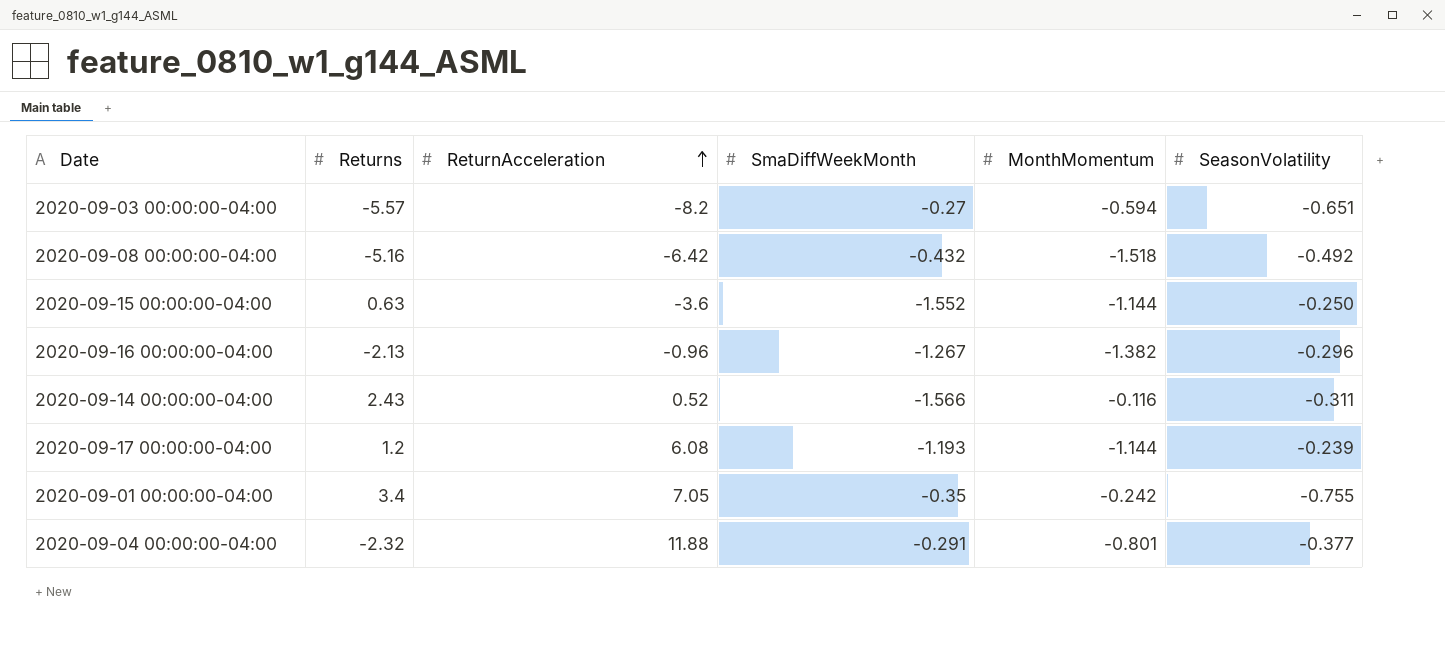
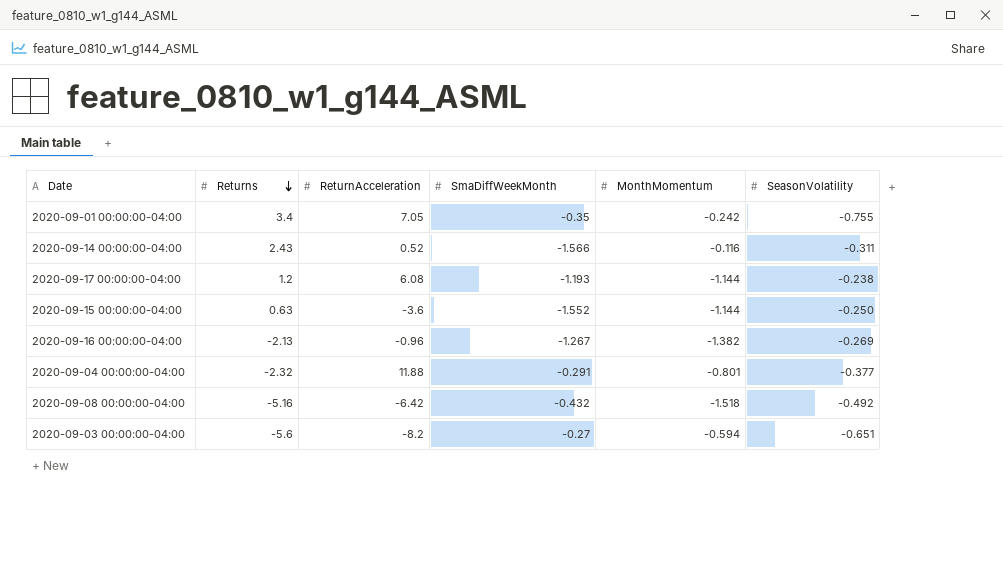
row order: ReturnAcceleration ascending -> Returns descending
2020-09-17 00:00:00-04:00 | SeasonVolatility: -0.239 -> -0.238
2020-09-16 00:00:00-04:00 | SeasonVolatility: -0.296 -> -0.269
2020-09-03 00:00:00-04:00 | Returns: -5.57 -> -5.6

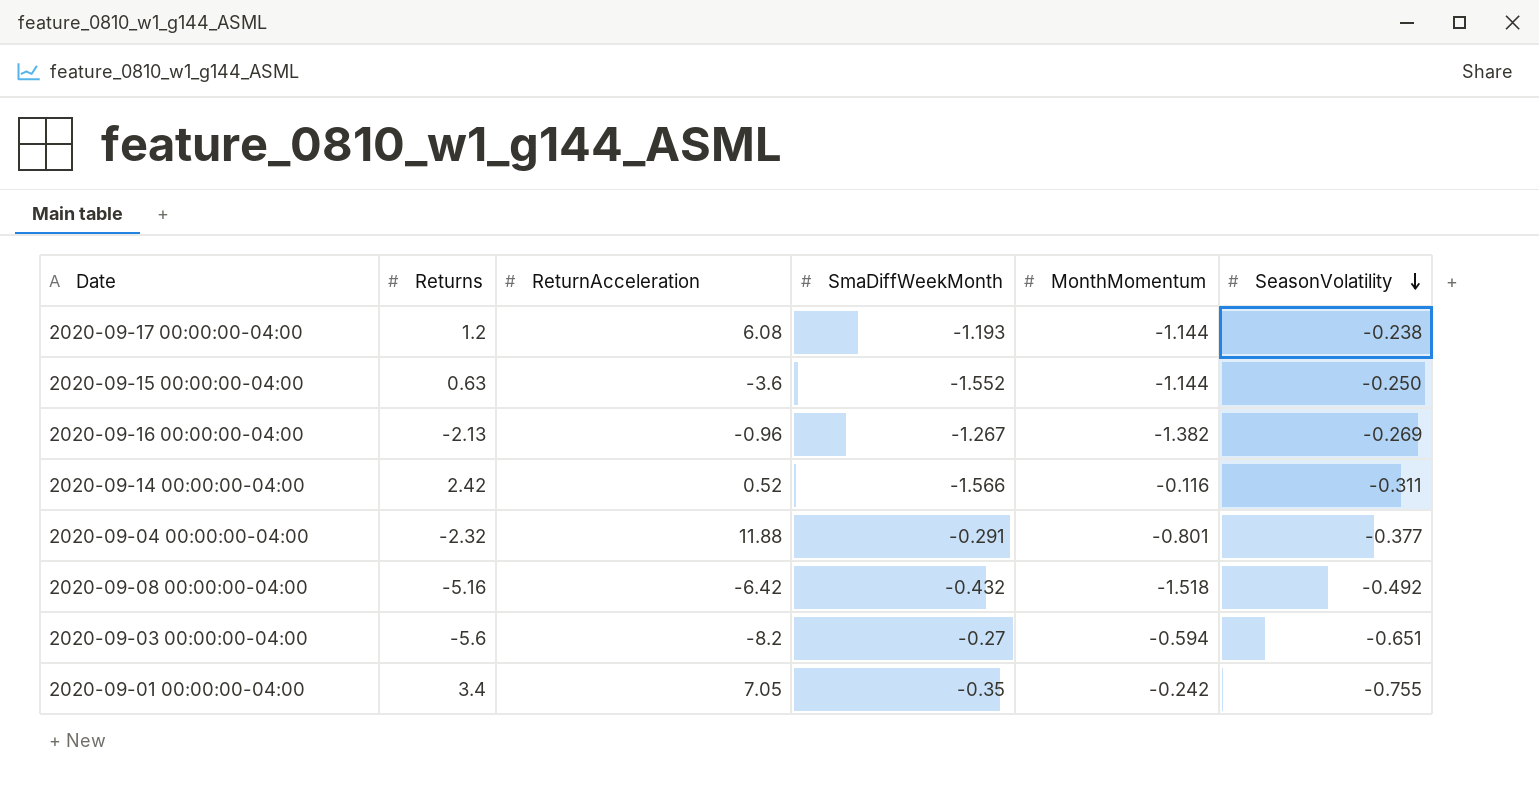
row order: Returns descending -> SeasonVolatility descending
2020-09-14 00:00:00-04:00 | Returns: 2.43 -> 2.42

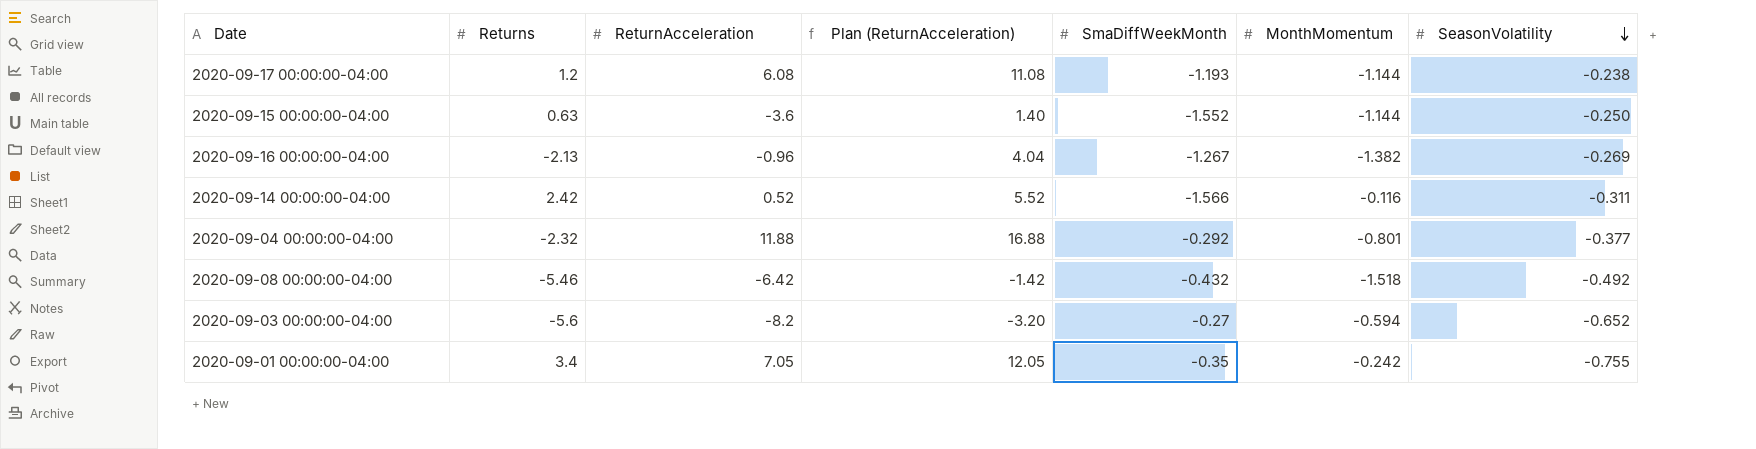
column Plan (ReturnAcceleration) | formula: none -> [ReturnAcceleration] + 5
2020-09-04 00:00:00-04:00 | SmaDiffWeekMonth: -0.291 -> -0.292
2020-09-08 00:00:00-04:00 | Returns: -5.16 -> -5.46
2020-09-03 00:00:00-04:00 | SeasonVolatility: -0.651 -> -0.652

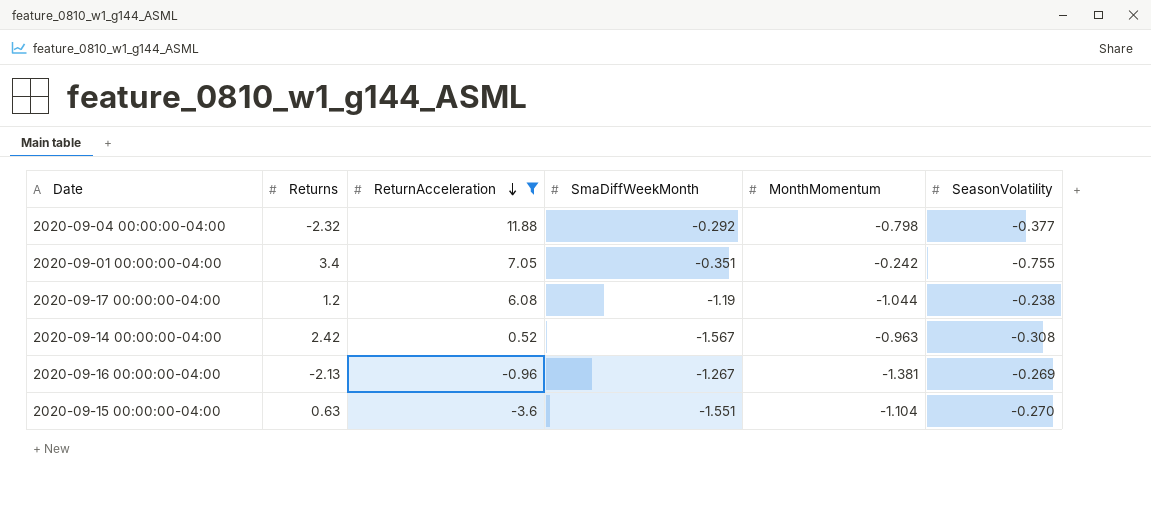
filter: none -> ReturnAcceleration >= -3.6
row order: SeasonVolatility descending -> ReturnAcceleration descending
column Plan (ReturnAcceleration) | formula: [ReturnAcceleration] + 5 -> none
2020-09-04 00:00:00-04:00 | MonthMomentum: -0.801 -> -0.798
2020-09-01 00:00:00-04:00 | SmaDiffWeekMonth: -0.35 -> -0.351
2020-09-17 00:00:00-04:00 | SmaDiffWeekMonth: -1.193 -> -1.19
2020-09-17 00:00:00-04:00 | MonthMomentum: -1.144 -> -1.044
2020-09-14 00:00:00-04:00 | SmaDiffWeekMonth: -1.566 -> -1.567
2020-09-14 00:00:00-04:00 | MonthMomentum: -0.116 -> -0.963
2020-09-14 00:00:00-04:00 | SeasonVolatility: -0.311 -> -0.308
2020-09-16 00:00:00-04:00 | MonthMomentum: -1.382 -> -1.381
2020-09-15 00:00:00-04:00 | SmaDiffWeekMonth: -1.552 -> -1.551
2020-09-15 00:00:00-04:00 | MonthMomentum: -1.144 -> -1.104
2020-09-15 00:00:00-04:00 | SeasonVolatility: -0.250 -> -0.270

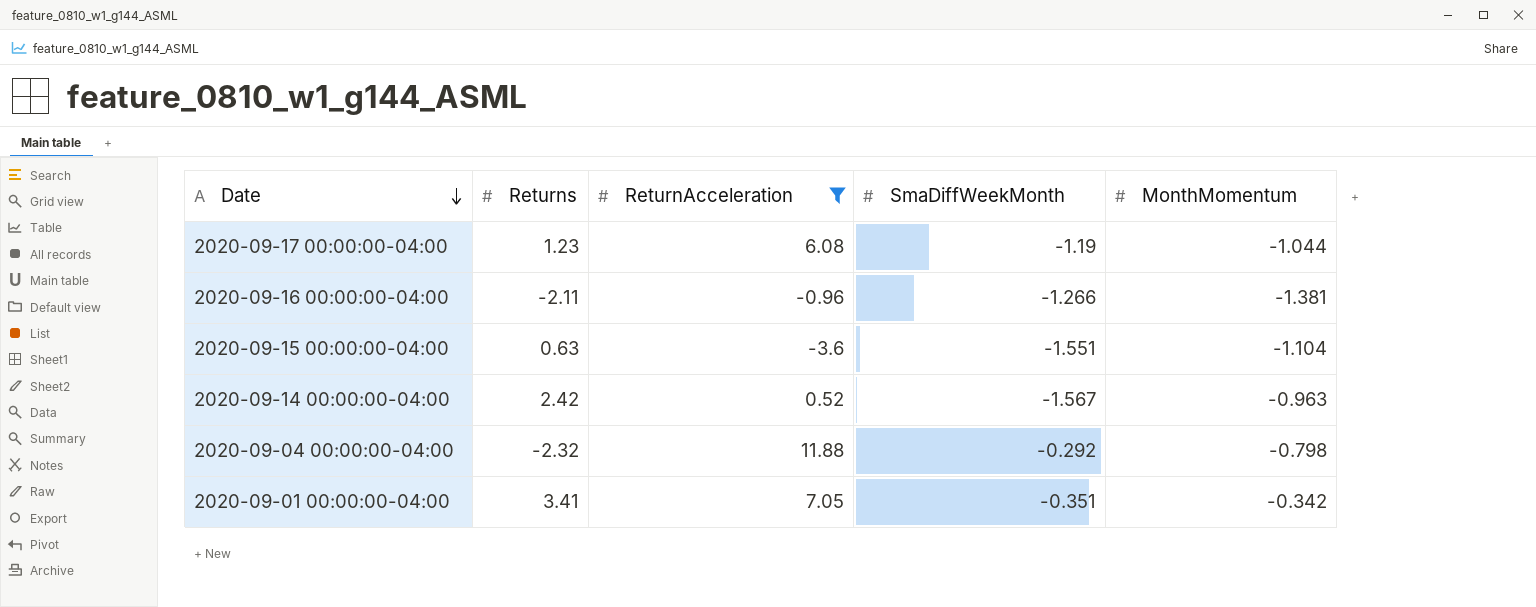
row order: ReturnAcceleration descending -> Date descending
column SeasonVolatility | position: 6 -> none
2020-09-17 00:00:00-04:00 | Returns: 1.2 -> 1.23
2020-09-16 00:00:00-04:00 | Returns: -2.13 -> -2.11
2020-09-16 00:00:00-04:00 | SmaDiffWeekMonth: -1.267 -> -1.266
2020-09-01 00:00:00-04:00 | Returns: 3.4 -> 3.41
2020-09-01 00:00:00-04:00 | MonthMomentum: -0.242 -> -0.342

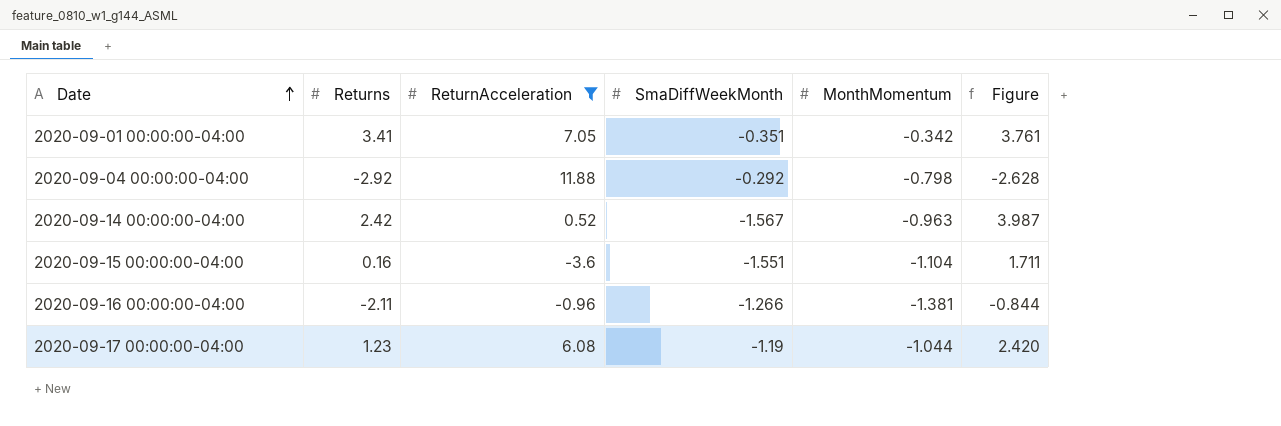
row order: Date descending -> Date ascending
column Figure | formula: none -> [Returns] - [SmaDiffWeekMonth]
2020-09-04 00:00:00-04:00 | Returns: -2.32 -> -2.92
2020-09-15 00:00:00-04:00 | Returns: 0.63 -> 0.16

